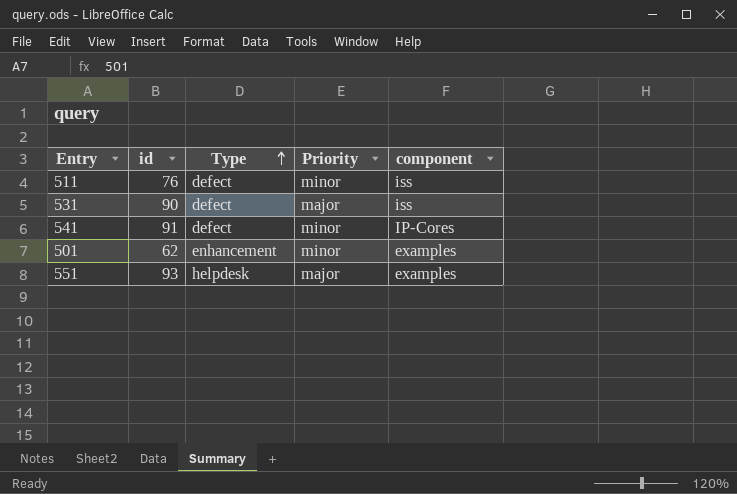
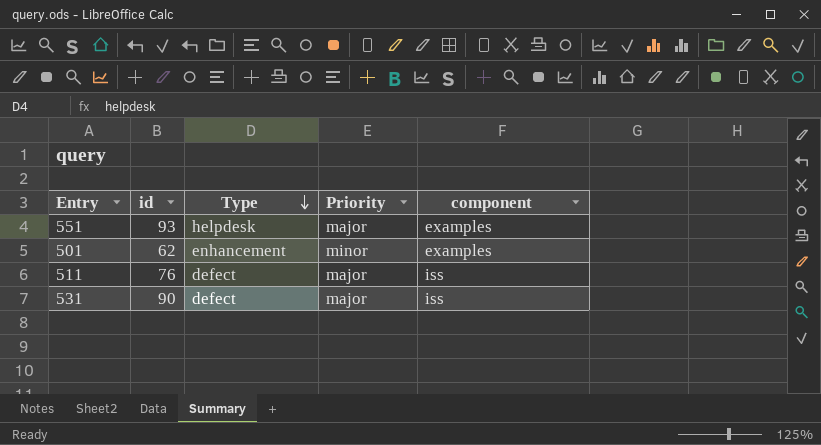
row order: Type ascending -> Type descending
row 541: 91 | defect | minor | IP-Cores -> none
511 | Priority: minor -> major

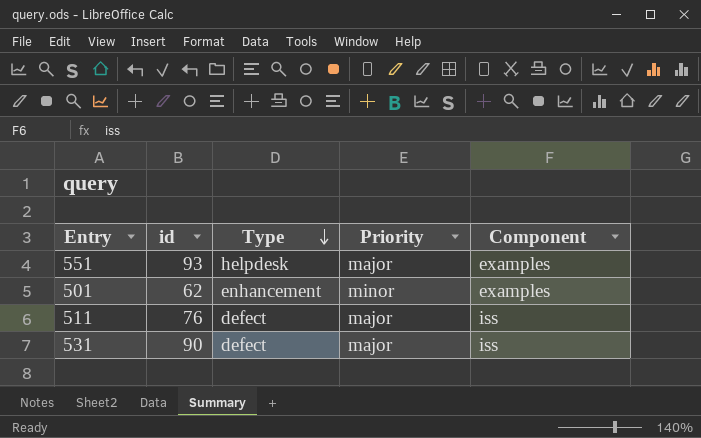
column name: component -> Component

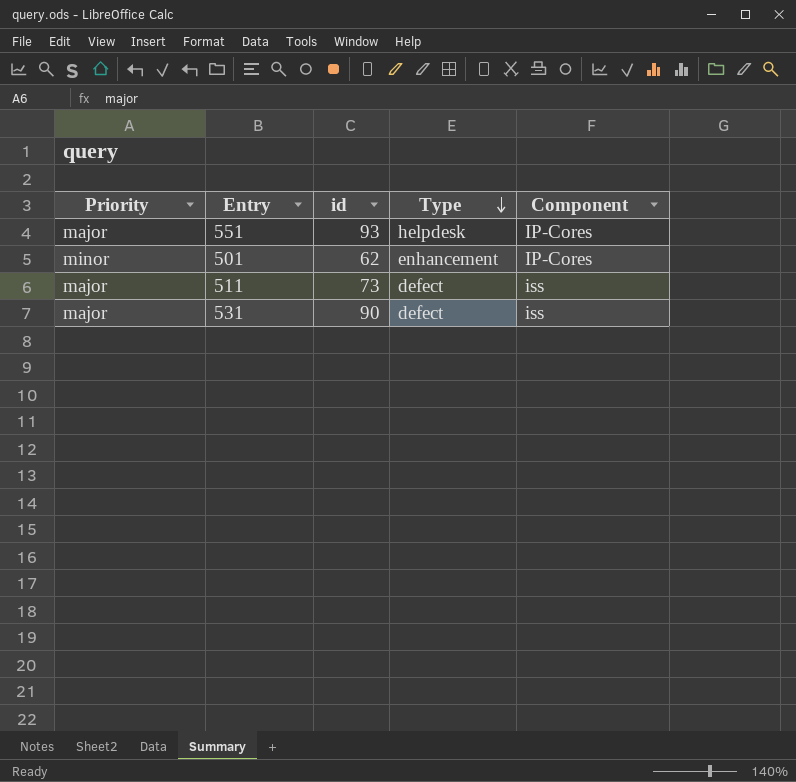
column Priority | position: 4 -> 1
551 | Component: examples -> IP-Cores
501 | Component: examples -> IP-Cores
511 | id: 76 -> 73

